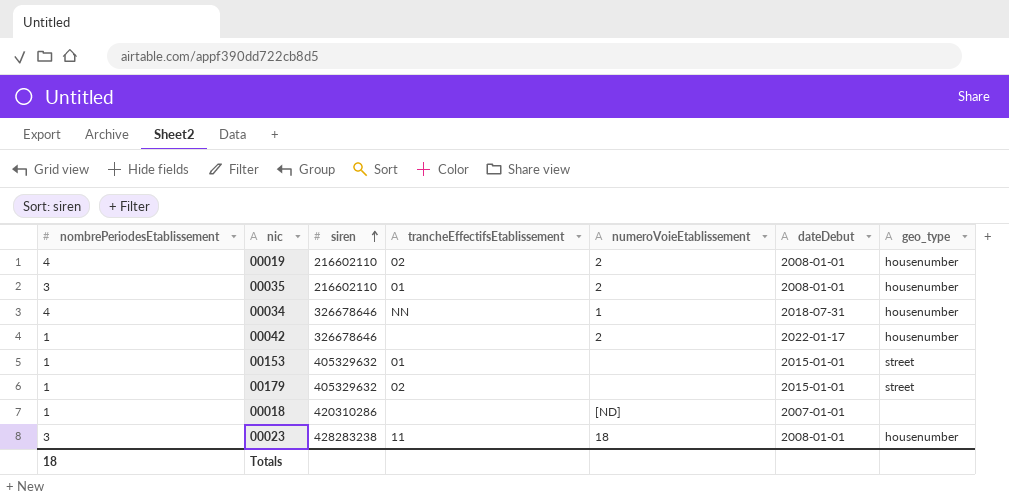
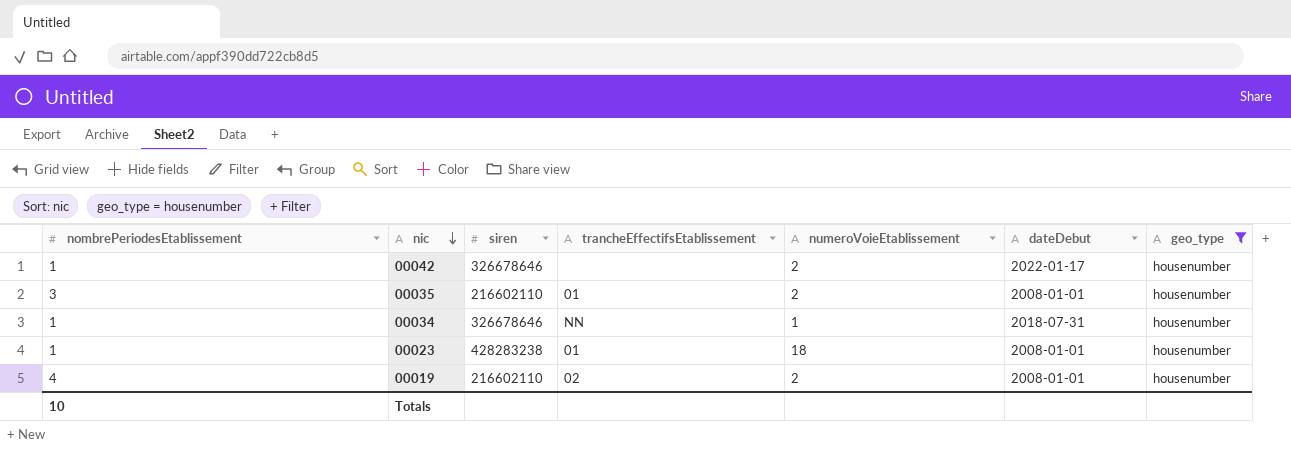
filter: none -> geo_type = housenumber
row order: siren ascending -> nic descending
00034 | nombrePeriodesEtablissement: 4 -> 1
00023 | nombrePeriodesEtablissement: 3 -> 1
00023 | trancheEffectifsEtablissement: 11 -> 01
Totals | nombrePeriodesEtablissement: 18 -> 10

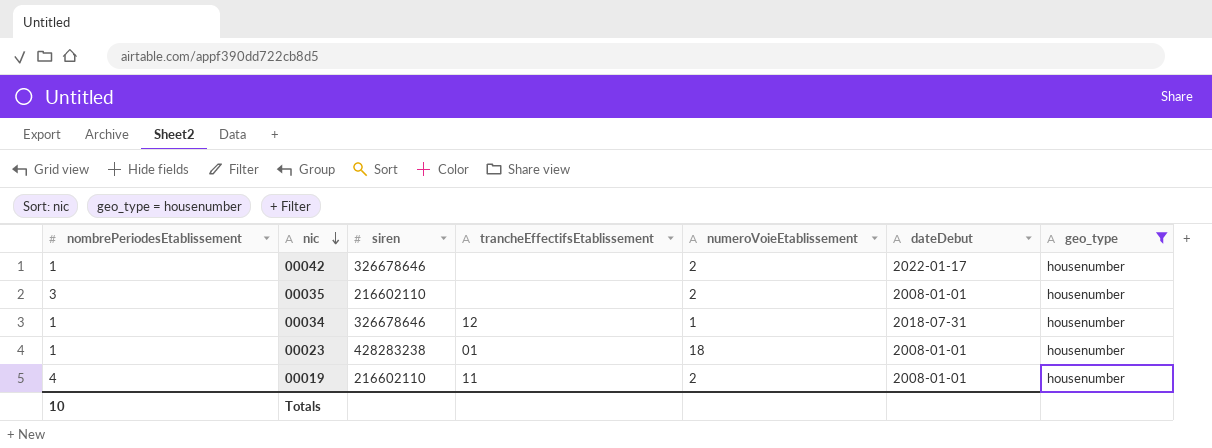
00035 | trancheEffectifsEtablissement: 01 -> none
00034 | trancheEffectifsEtablissement: NN -> 12
00019 | trancheEffectifsEtablissement: 02 -> 11

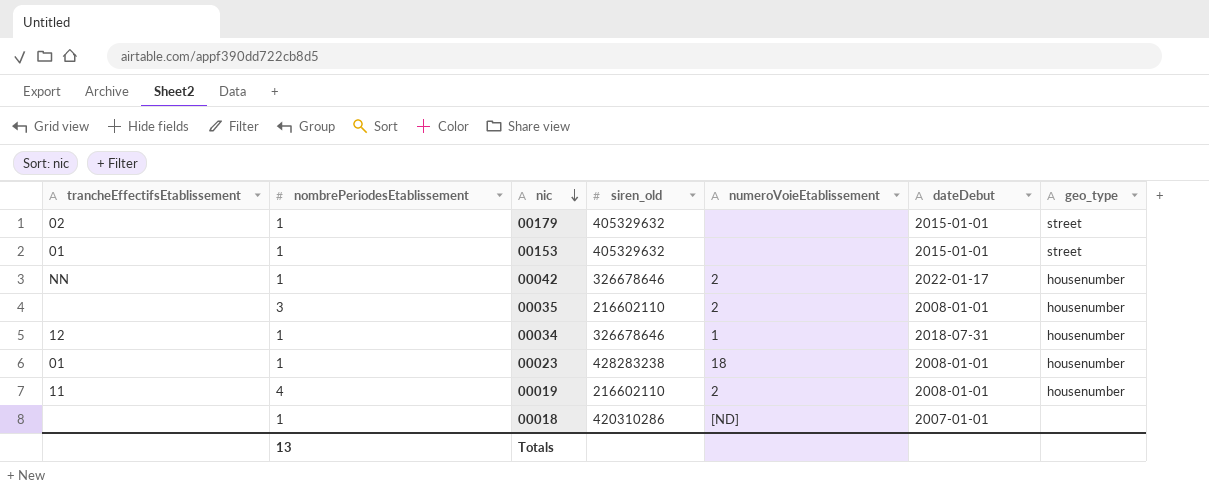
filter: geo_type = housenumber -> none
column trancheEffectifsEtablissement | position: 4 -> 1
column name: siren -> siren_old
00042 | trancheEffectifsEtablissement: none -> NN
Totals | nombrePeriodesEtablissement: 10 -> 13

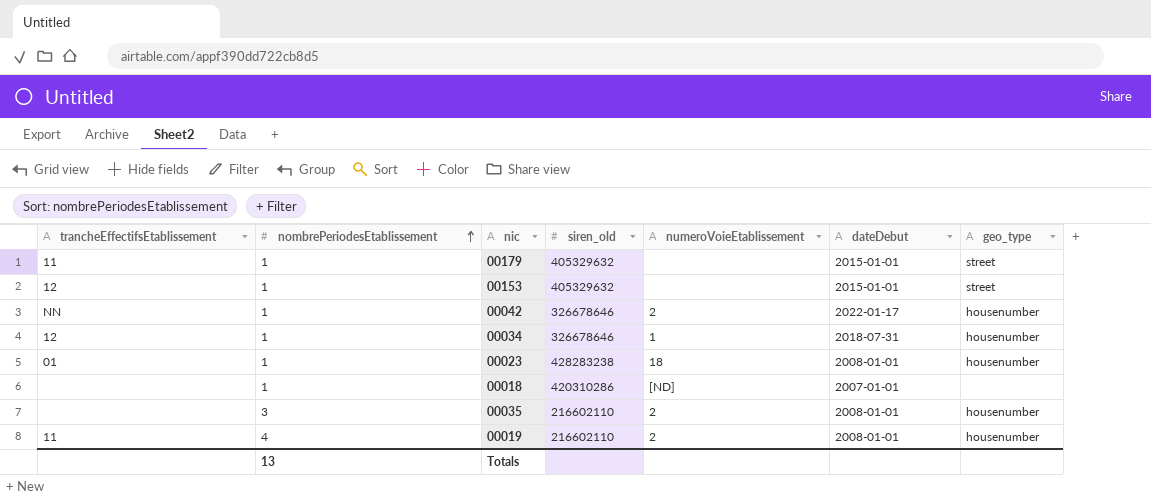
row order: nic descending -> nombrePeriodesEtablissement ascending
00179 | trancheEffectifsEtablissement: 02 -> 11
00153 | trancheEffectifsEtablissement: 01 -> 12

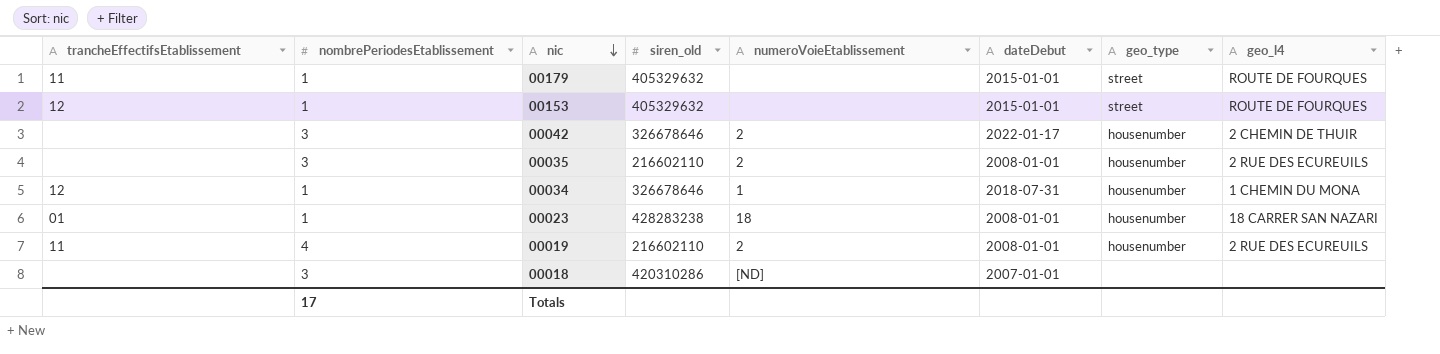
row order: nombrePeriodesEtablissement ascending -> nic descending
column geo_l4 | position: none -> 8
00042 | trancheEffectifsEtablissement: NN -> none
00042 | nombrePeriodesEtablissement: 1 -> 3
00018 | nombrePeriodesEtablissement: 1 -> 3
Totals | nombrePeriodesEtablissement: 13 -> 17

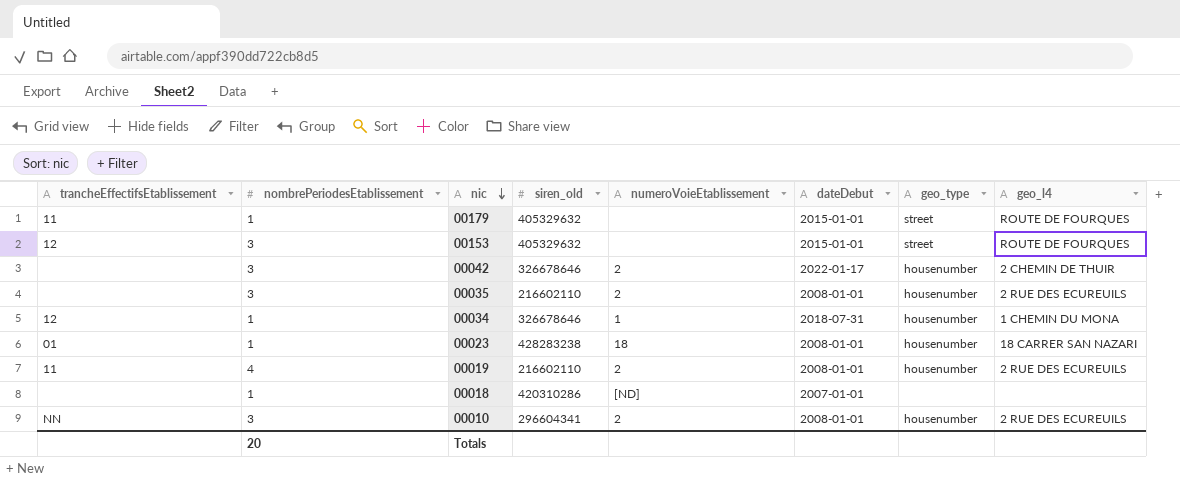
00153 | nombrePeriodesEtablissement: 1 -> 3
00018 | nombrePeriodesEtablissement: 3 -> 1
row 00010: none -> NN | 3 | 296604341 | 2 | 2008-01-01 | housenumber | 2 RUE DES ECUREUILS
Totals | nombrePeriodesEtablissement: 17 -> 20

